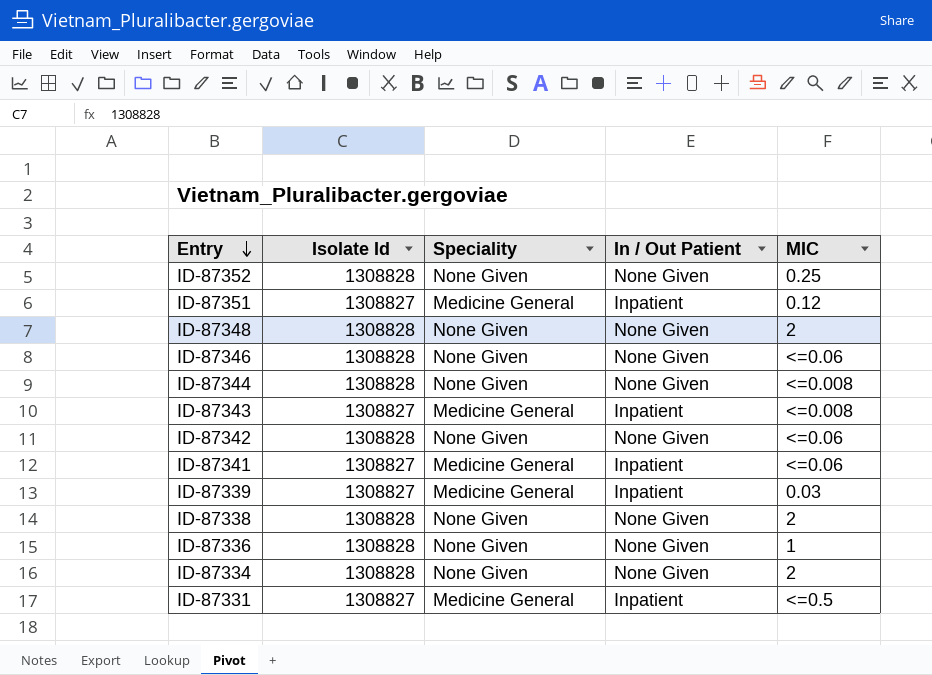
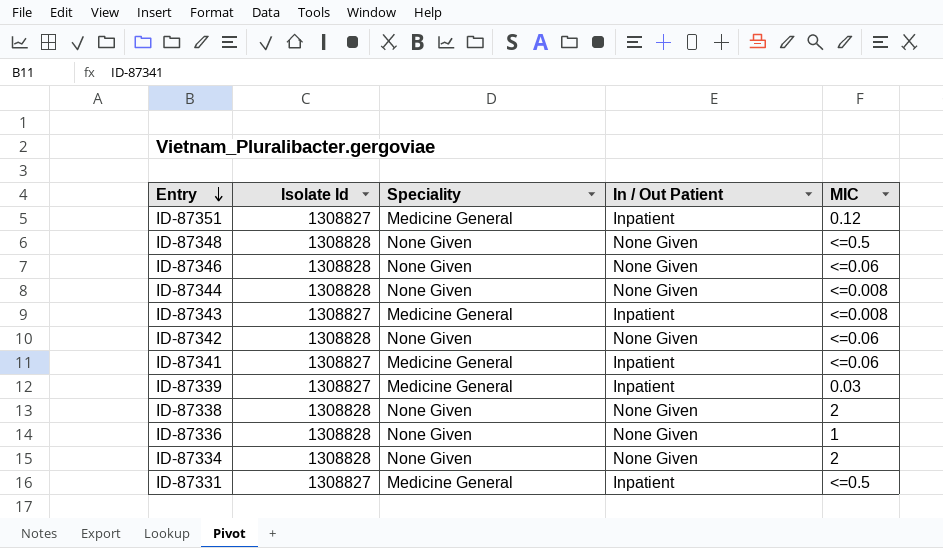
row ID-87352: 1308828 | None Given | None Given | 0.25 -> none
ID-87348 | MIC: 2 -> <=0.5

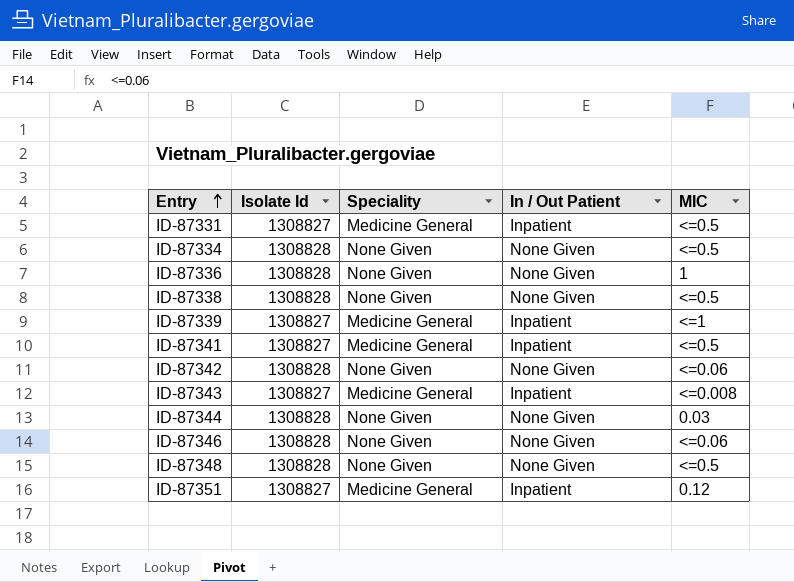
row order: Entry descending -> Entry ascending
ID-87334 | MIC: 2 -> <=0.5
ID-87338 | MIC: 2 -> <=0.5
ID-87339 | MIC: 0.03 -> <=1
ID-87341 | MIC: <=0.06 -> <=0.5
ID-87344 | MIC: <=0.008 -> 0.03

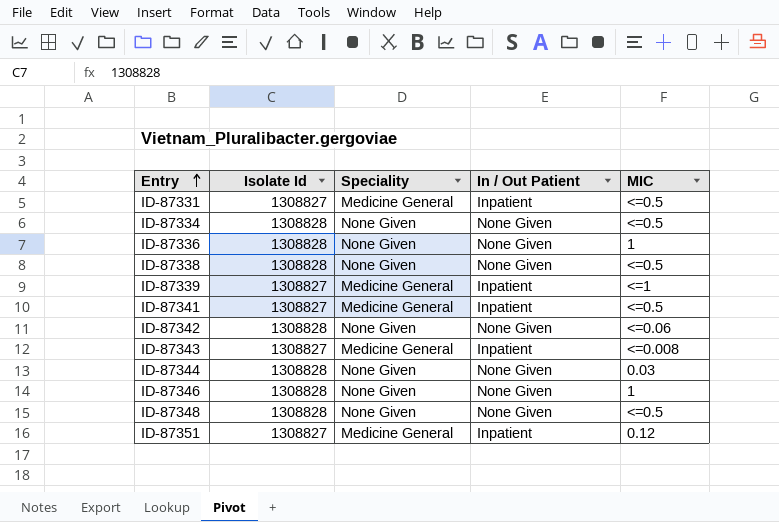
ID-87346 | MIC: <=0.06 -> 1

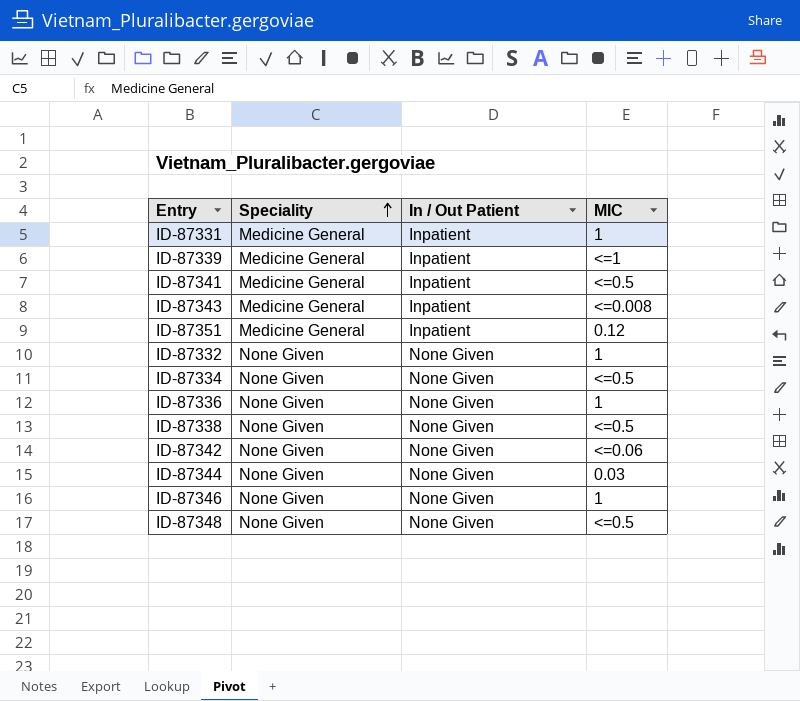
row order: Entry ascending -> Speciality ascending
column Isolate Id | position: 2 -> none
ID-87331 | MIC: <=0.5 -> 1
row ID-87332: none -> None Given | None Given | 1

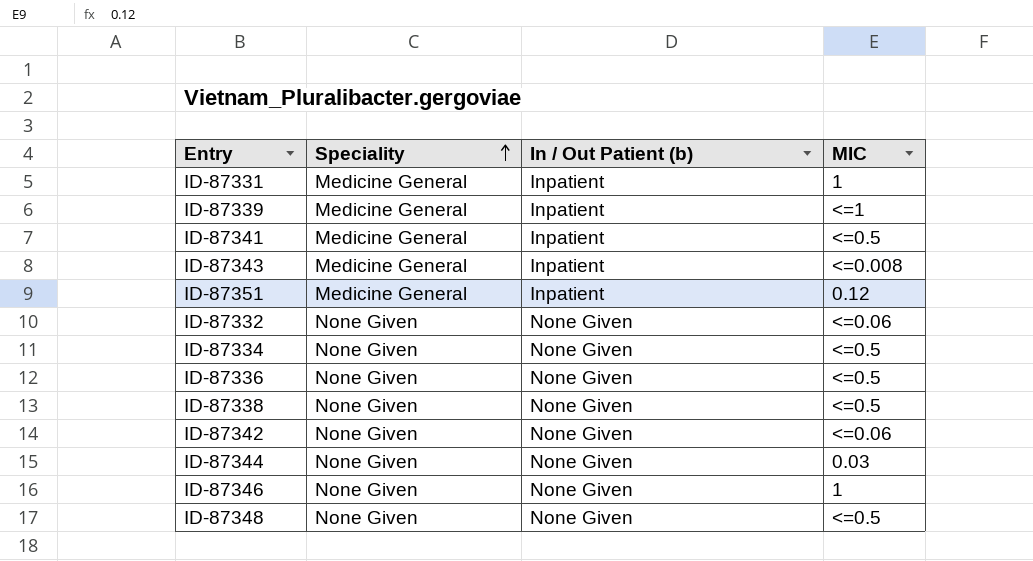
column name: In / Out Patient -> In / Out Patient (b)
ID-87332 | MIC: 1 -> <=0.06
ID-87336 | MIC: 1 -> <=0.5

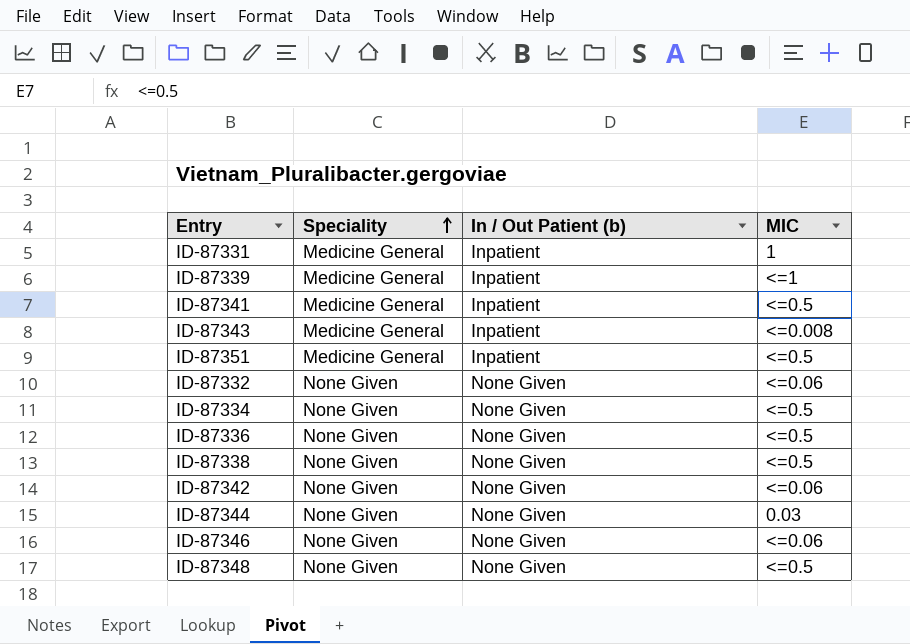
ID-87351 | MIC: 0.12 -> <=0.5
ID-87346 | MIC: 1 -> <=0.06

